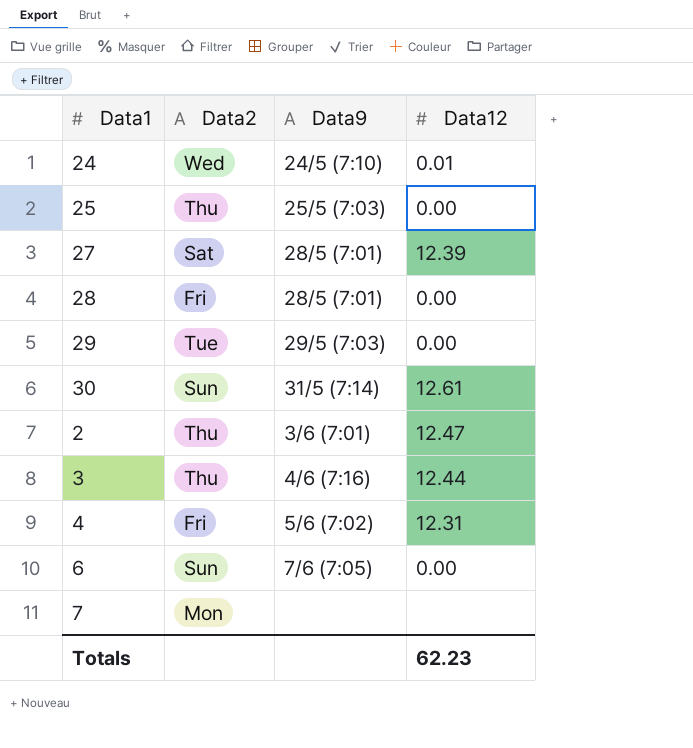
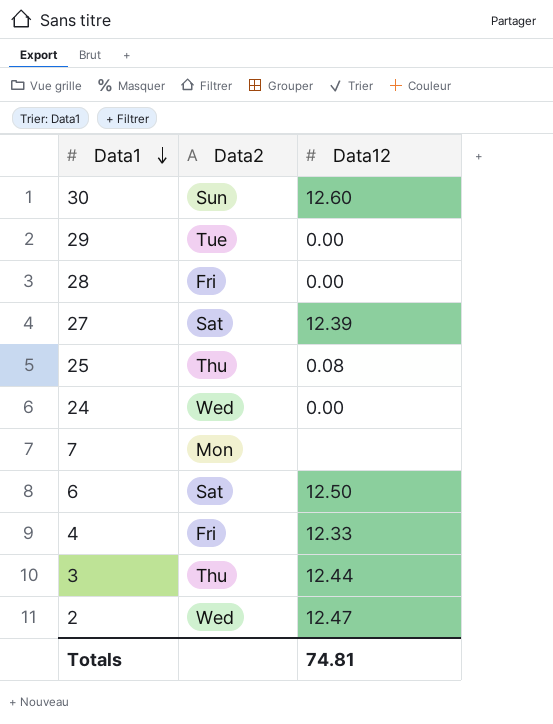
row order: none -> Data1 descending
column Data9 | position: 3 -> none
30 | Data12: 12.61 -> 12.60
25 | Data12: 0.00 -> 0.08
24 | Data12: 0.01 -> 0.00
6 | Data2: Sun -> Sat
6 | Data12: 0.00 -> 12.50
4 | Data12: 12.31 -> 12.33
2 | Data2: Thu -> Wed
Totals | Data12: 62.23 -> 74.81

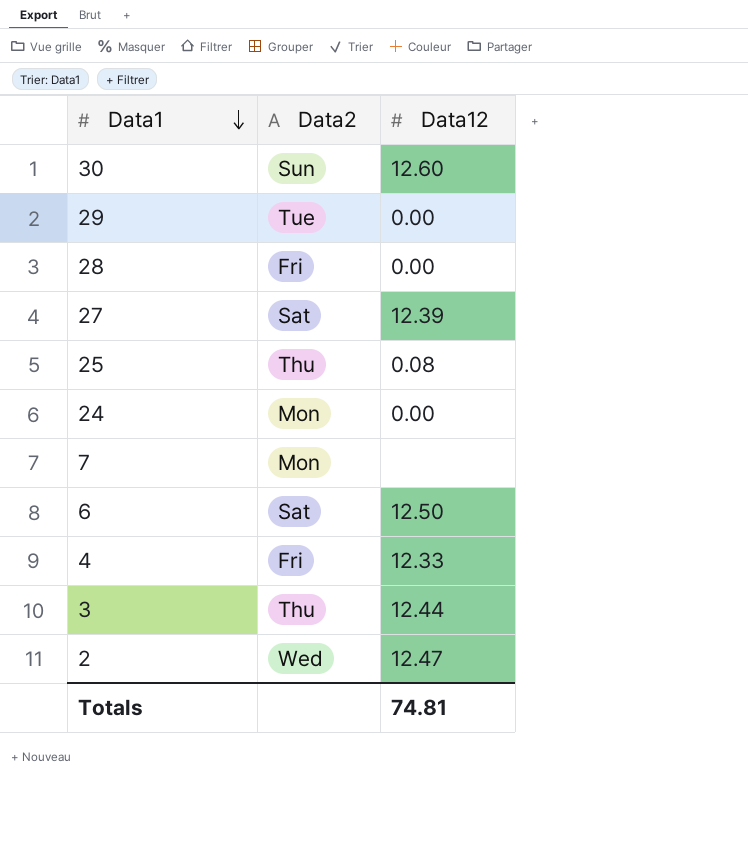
24 | Data2: Wed -> Mon

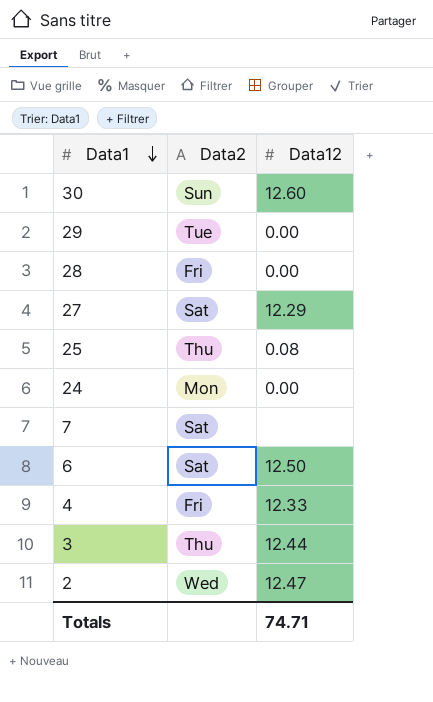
27 | Data12: 12.39 -> 12.29
7 | Data2: Mon -> Sat
Totals | Data12: 74.81 -> 74.71

